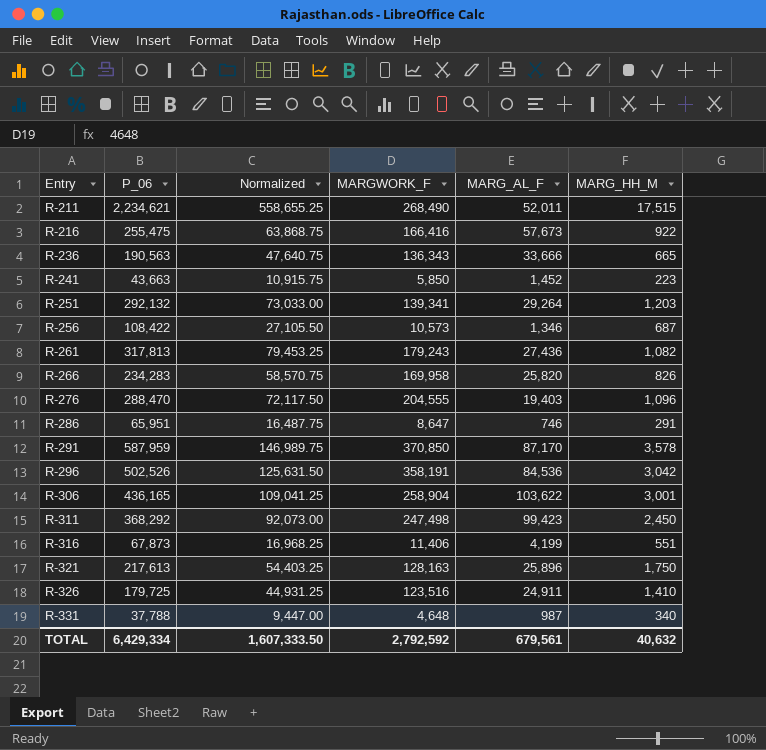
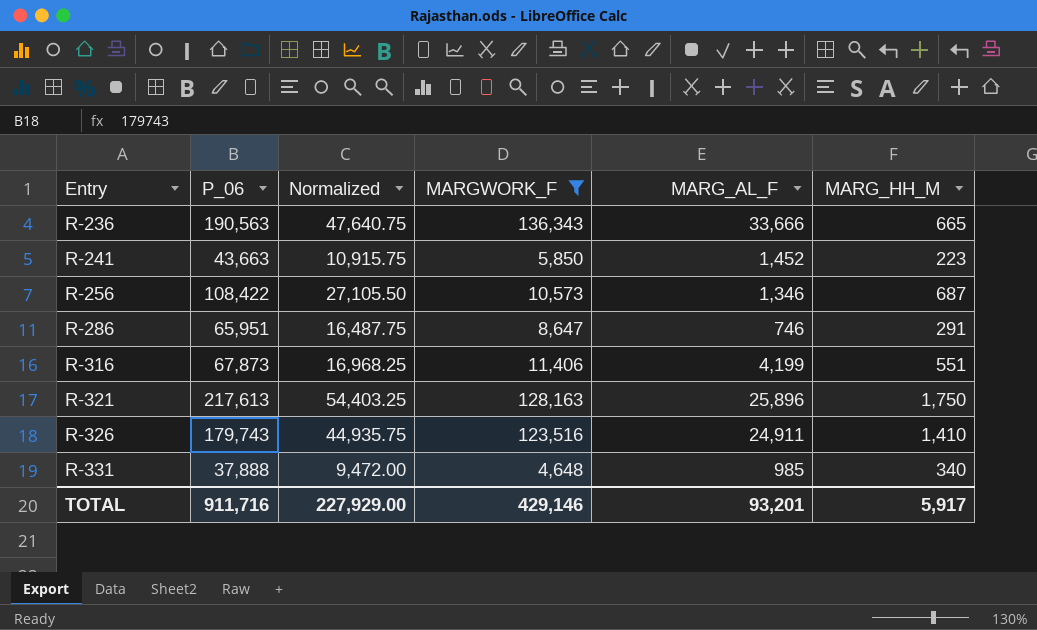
filter: none -> MARGWORK_F <= 136,343
R-326 | P_06: 179,725 -> 179,743
R-326 | Normalized: 44,931.25 -> 44,935.75
R-331 | P_06: 37,788 -> 37,888
R-331 | Normalized: 9,447.00 -> 9,472.00
R-331 | MARG_AL_F: 987 -> 985
TOTAL | P_06: 6,429,334 -> 911,716
TOTAL | Normalized: 1,607,333.50 -> 227,929.00
TOTAL | MARGWORK_F: 2,792,592 -> 429,146
TOTAL | MARG_AL_F: 679,561 -> 93,201
TOTAL | MARG_HH_M: 40,632 -> 5,917

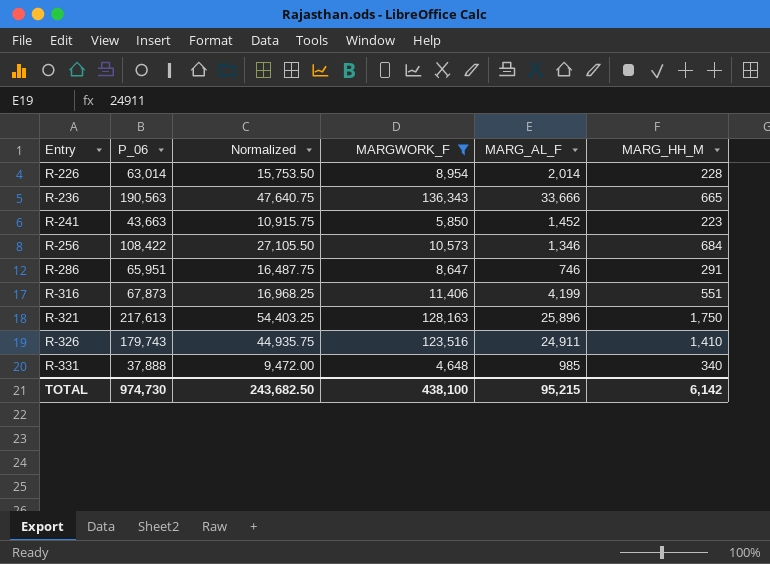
row R-226: none -> 63,014 | 15,753.50 | 8,954 | 2,014 | 228
R-256 | MARG_HH_M: 687 -> 684
TOTAL | P_06: 911,716 -> 974,730
TOTAL | Normalized: 227,929.00 -> 243,682.50
TOTAL | MARGWORK_F: 429,146 -> 438,100
TOTAL | MARG_AL_F: 93,201 -> 95,215
TOTAL | MARG_HH_M: 5,917 -> 6,142

